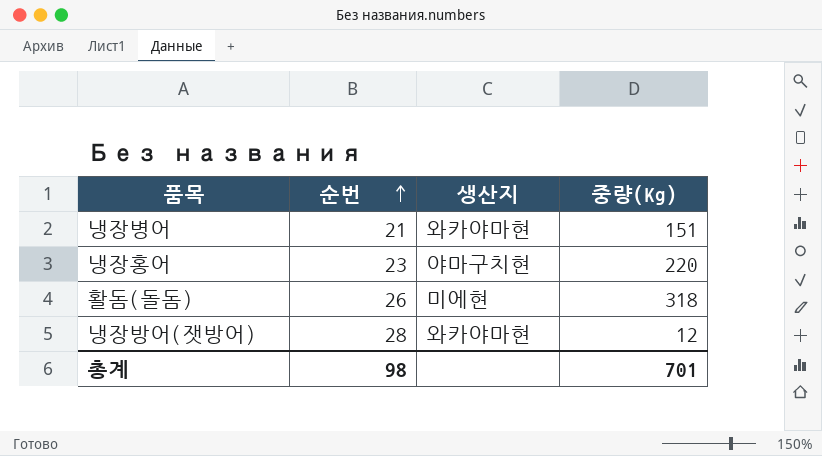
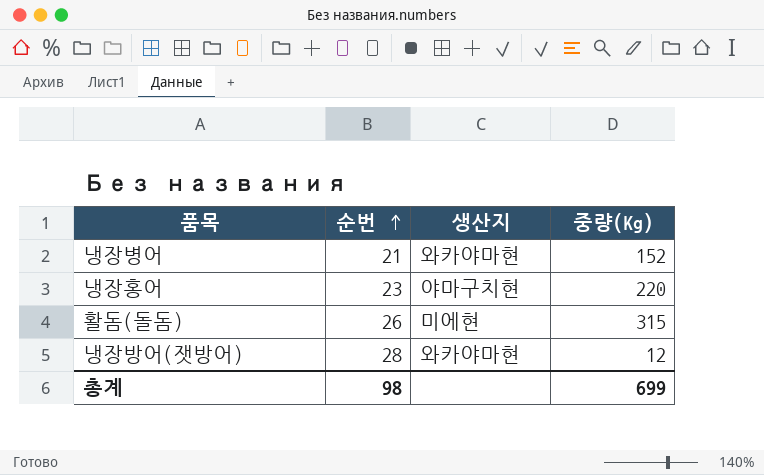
냉장병어 | 중량(Kg): 151 -> 152
활돔(돌돔) | 중량(Kg): 318 -> 315
총계 | 중량(Kg): 701 -> 699

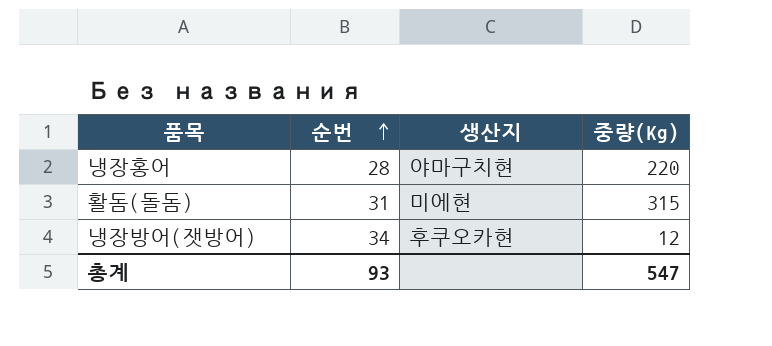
row 냉장병어: 21 | 와카야마현 | 152 -> none
냉장홍어 | 순번: 23 -> 28
활돔(돌돔) | 순번: 26 -> 31
냉장방어(잿방어) | 순번: 28 -> 34
냉장방어(잿방어) | 생산지: 와카야마현 -> 후쿠오카현
총계 | 순번: 98 -> 93
총계 | 중량(Kg): 699 -> 547

